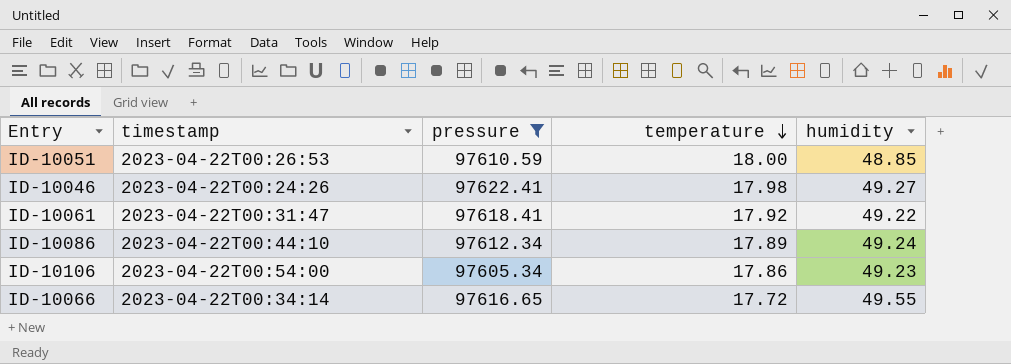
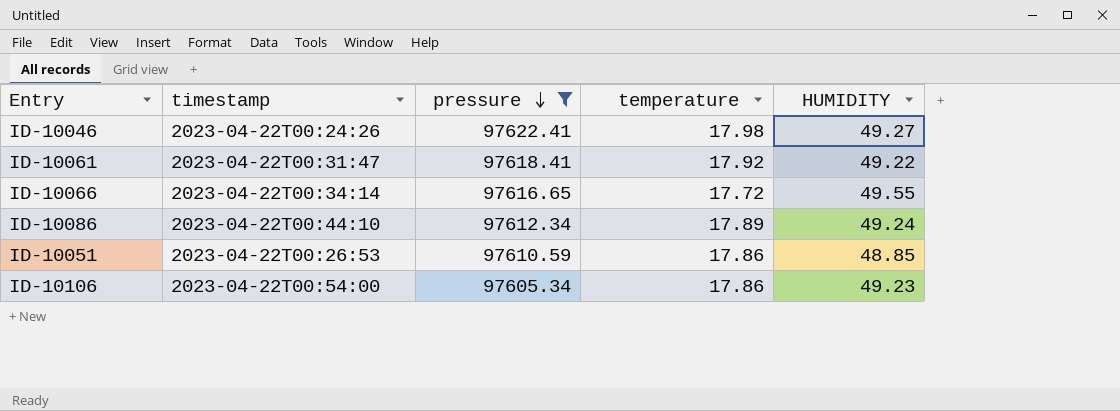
row order: temperature descending -> pressure descending
column name: humidity -> HUMIDITY
ID-10051 | temperature: 18.00 -> 17.86

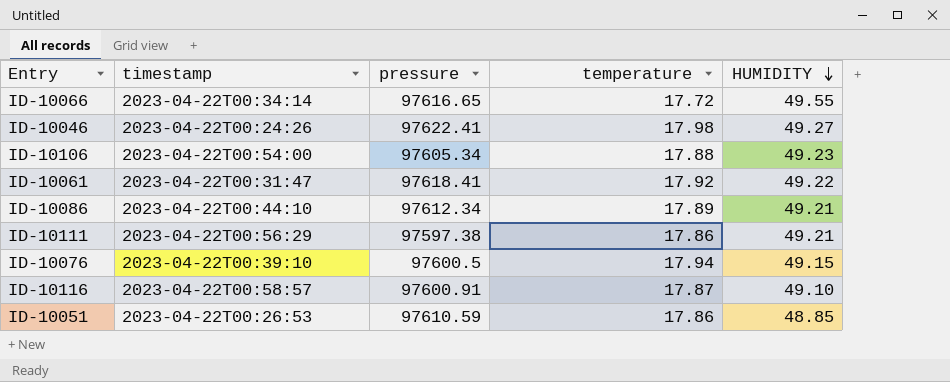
filter: pressure >= 97605.34 -> none
row order: pressure descending -> HUMIDITY descending
ID-10106 | temperature: 17.86 -> 17.88
ID-10086 | HUMIDITY: 49.24 -> 49.21

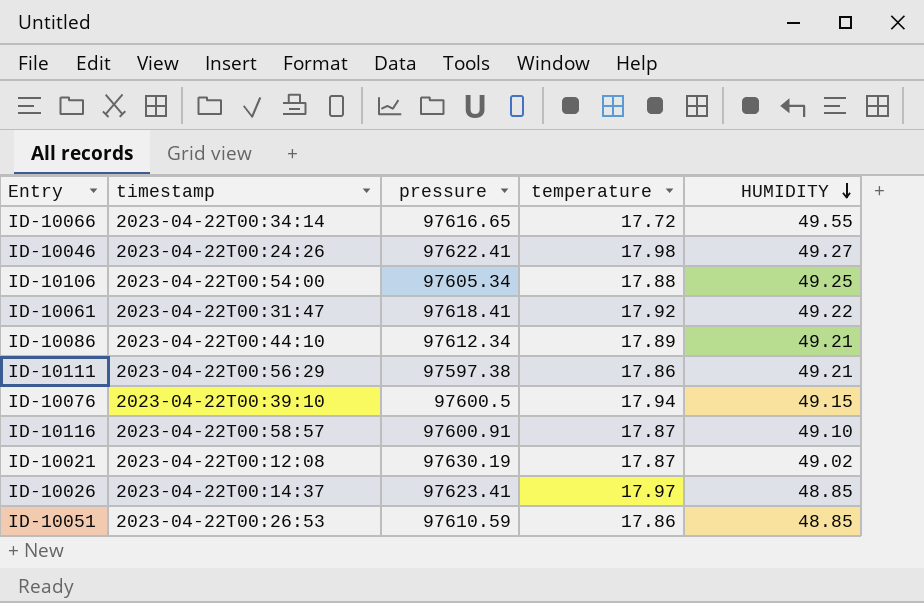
ID-10106 | HUMIDITY: 49.23 -> 49.25
row ID-10021: none -> 2023-04-22T00:12:08 | 97630.19 | 17.87 | 49.02
row ID-10026: none -> 2023-04-22T00:14:37 | 97623.41 | 17.97 | 48.85

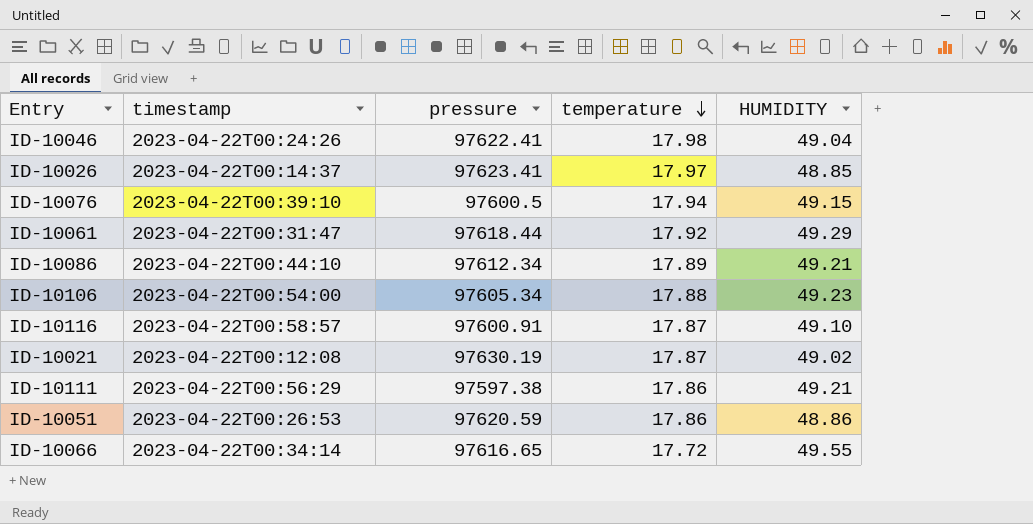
row order: HUMIDITY descending -> temperature descending
ID-10046 | HUMIDITY: 49.27 -> 49.04
ID-10061 | pressure: 97618.41 -> 97618.44
ID-10061 | HUMIDITY: 49.22 -> 49.29
ID-10106 | HUMIDITY: 49.25 -> 49.23
ID-10051 | pressure: 97610.59 -> 97620.59
ID-10051 | HUMIDITY: 48.85 -> 48.86

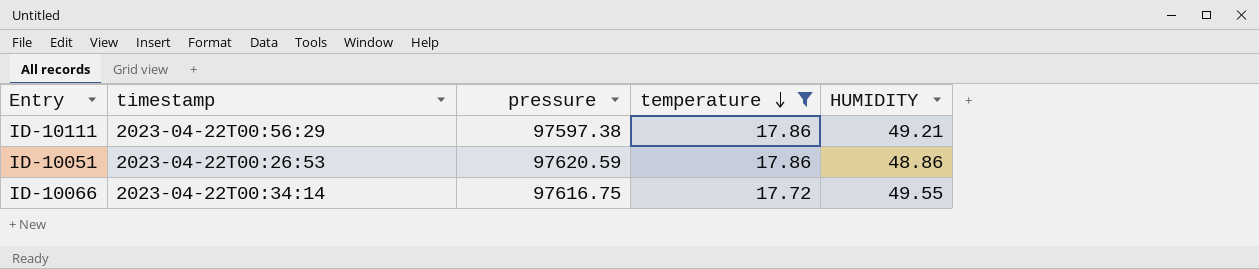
filter: none -> temperature <= 17.86
ID-10066 | pressure: 97616.65 -> 97616.75

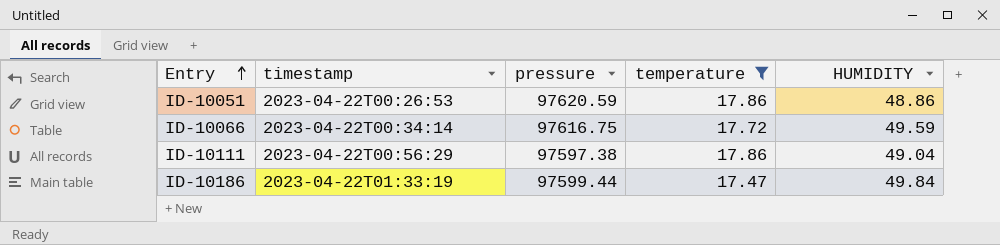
row order: temperature descending -> Entry ascending
ID-10066 | HUMIDITY: 49.55 -> 49.59
ID-10111 | HUMIDITY: 49.21 -> 49.04
row ID-10186: none -> 2023-04-22T01:33:19 | 97599.44 | 17.47 | 49.84

